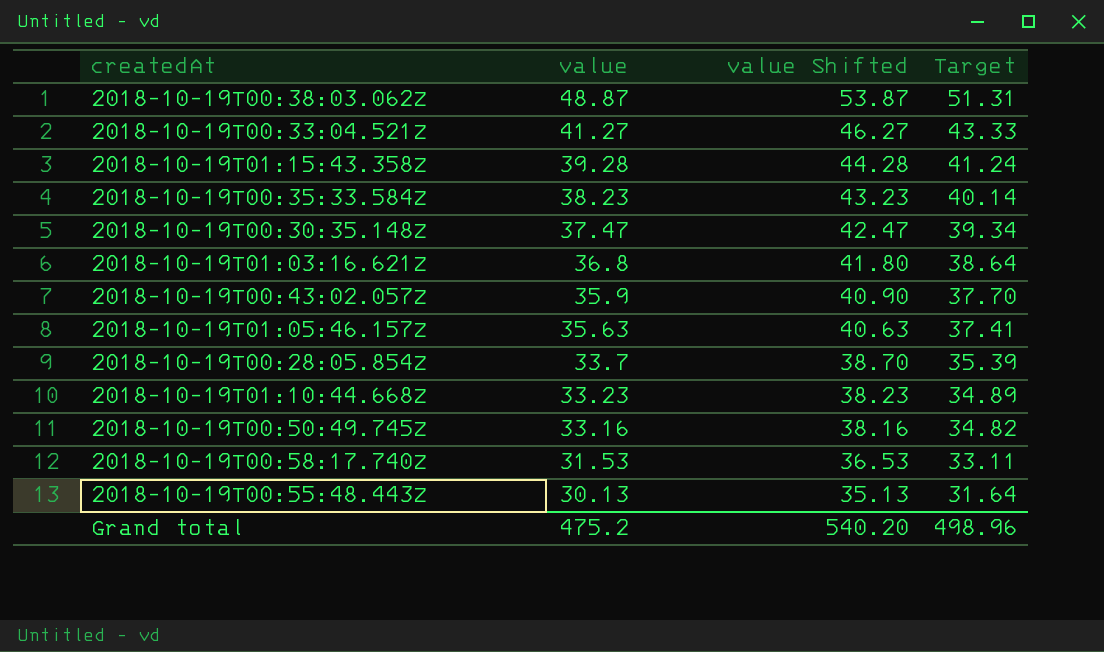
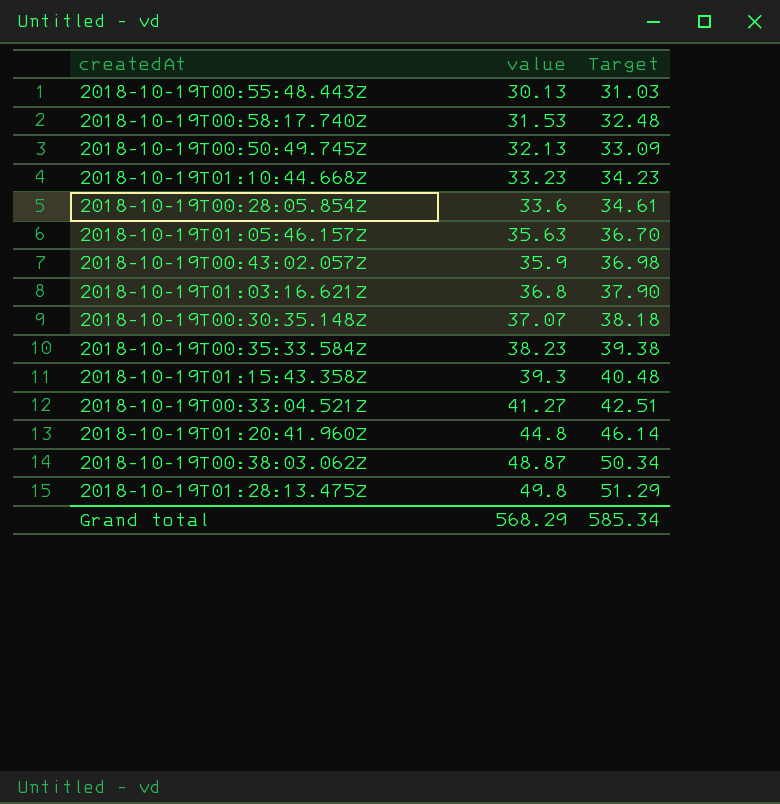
row order: value descending -> value ascending
column value Shifted | formula: [value] + 5 -> none
column Target | formula: [value] * 1.05 -> [value] * 1.03
2018-10-19T00:50:49.745Z | value: 33.16 -> 32.13
2018-10-19T00:28:05.854Z | value: 33.7 -> 33.6
2018-10-19T00:30:35.148Z | value: 37.47 -> 37.07
2018-10-19T01:15:43.358Z | value: 39.28 -> 39.3
row 2018-10-19T01:20:41.960Z: none -> 44.8 | 46.14
row 2018-10-19T01:28:13.475Z: none -> 49.8 | 51.29
Grand total | value: 475.2 -> 568.29
Grand total | Target: 498.96 -> 585.34

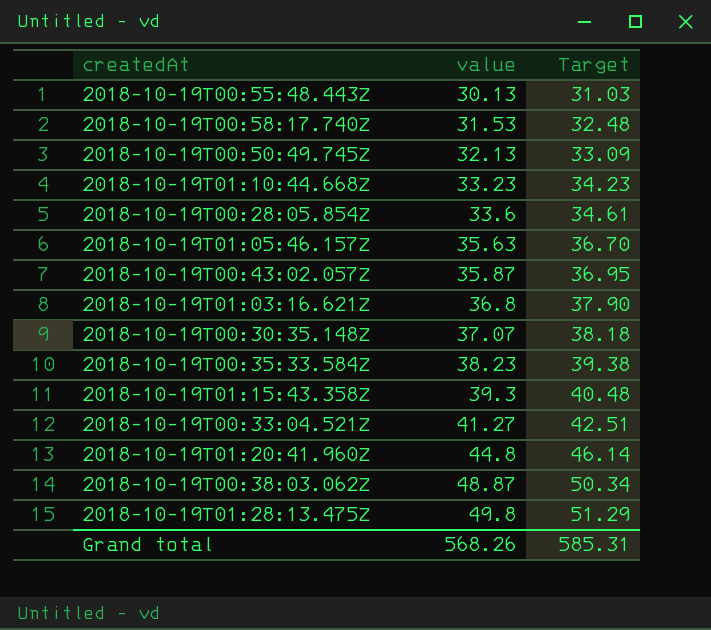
2018-10-19T00:43:02.057Z | value: 35.9 -> 35.87
2018-10-19T00:43:02.057Z | Target: 36.98 -> 36.95
Grand total | value: 568.29 -> 568.26
Grand total | Target: 585.34 -> 585.31

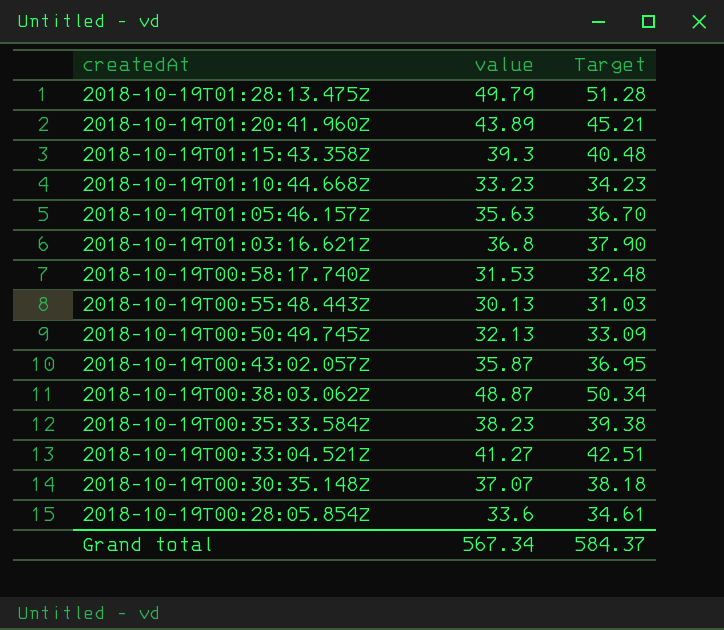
row order: value ascending -> createdAt descending
2018-10-19T01:28:13.475Z | value: 49.8 -> 49.79
2018-10-19T01:28:13.475Z | Target: 51.29 -> 51.28
2018-10-19T01:20:41.960Z | value: 44.8 -> 43.89
2018-10-19T01:20:41.960Z | Target: 46.14 -> 45.21
Grand total | value: 568.26 -> 567.34
Grand total | Target: 585.31 -> 584.37

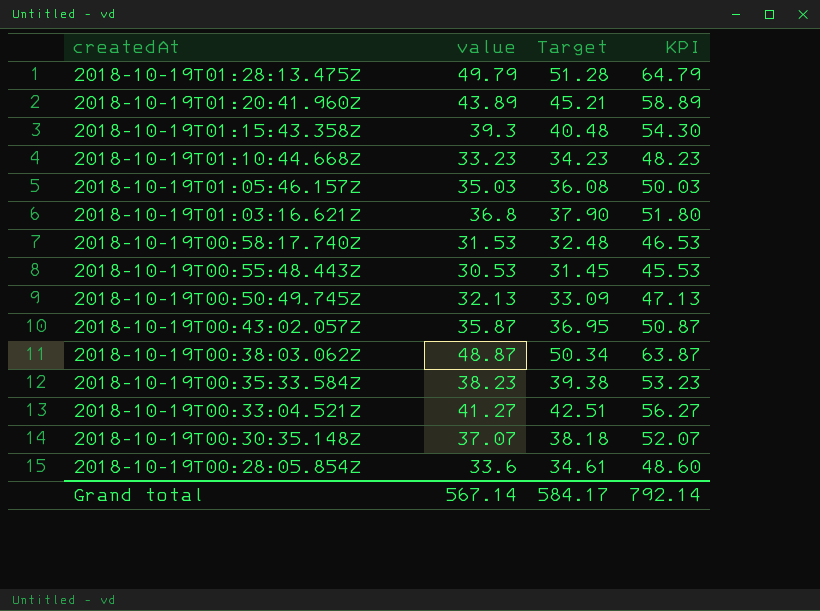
column KPI | formula: none -> [value] + 15
2018-10-19T01:05:46.157Z | value: 35.63 -> 35.03
2018-10-19T01:05:46.157Z | Target: 36.70 -> 36.08
2018-10-19T00:55:48.443Z | value: 30.13 -> 30.53
2018-10-19T00:55:48.443Z | Target: 31.03 -> 31.45
Grand total | value: 567.34 -> 567.14
Grand total | Target: 584.37 -> 584.17

